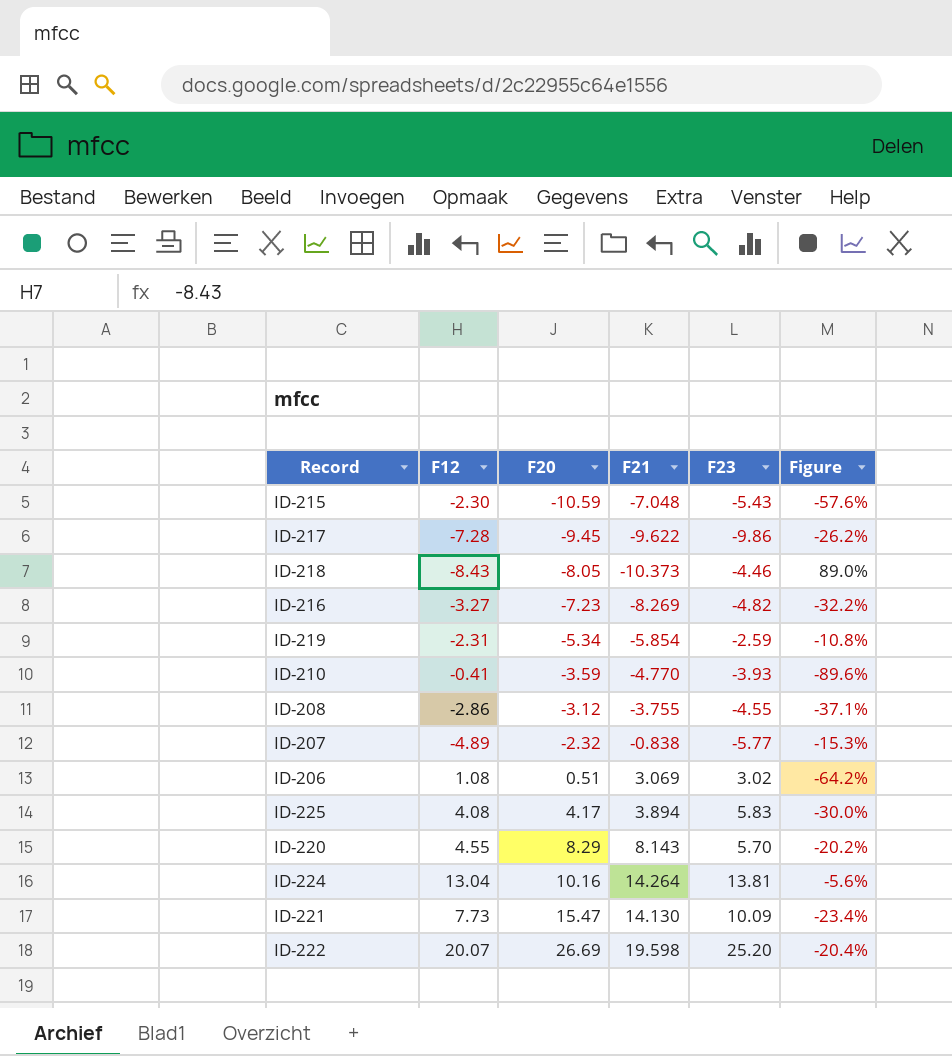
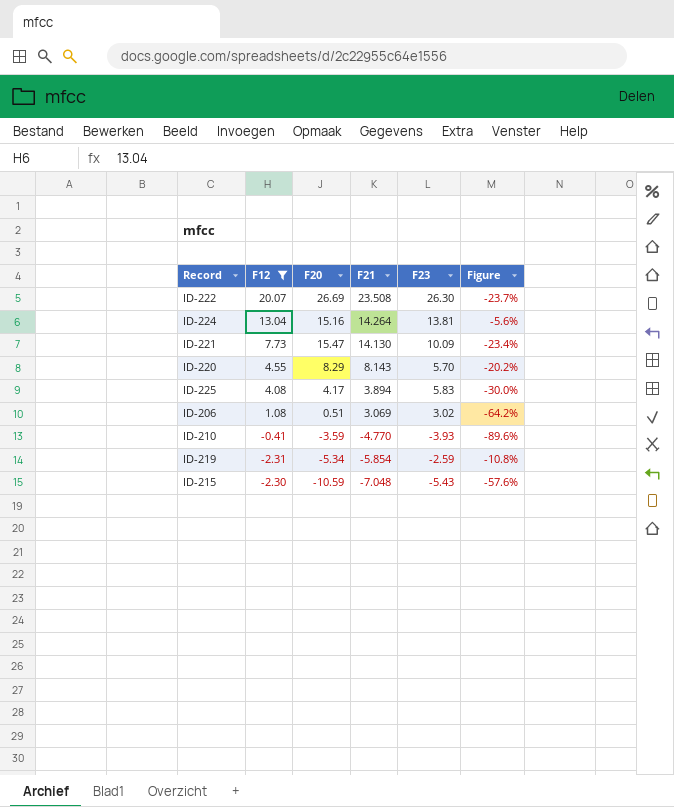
filter: none -> F12 >= -2.31
row order: F20 ascending -> F21 descending
ID-222 | F21: 19.598 -> 23.508
ID-222 | F23: 25.20 -> 26.30
ID-222 | Figure: -20.4% -> -23.7%
ID-224 | F20: 10.16 -> 15.16

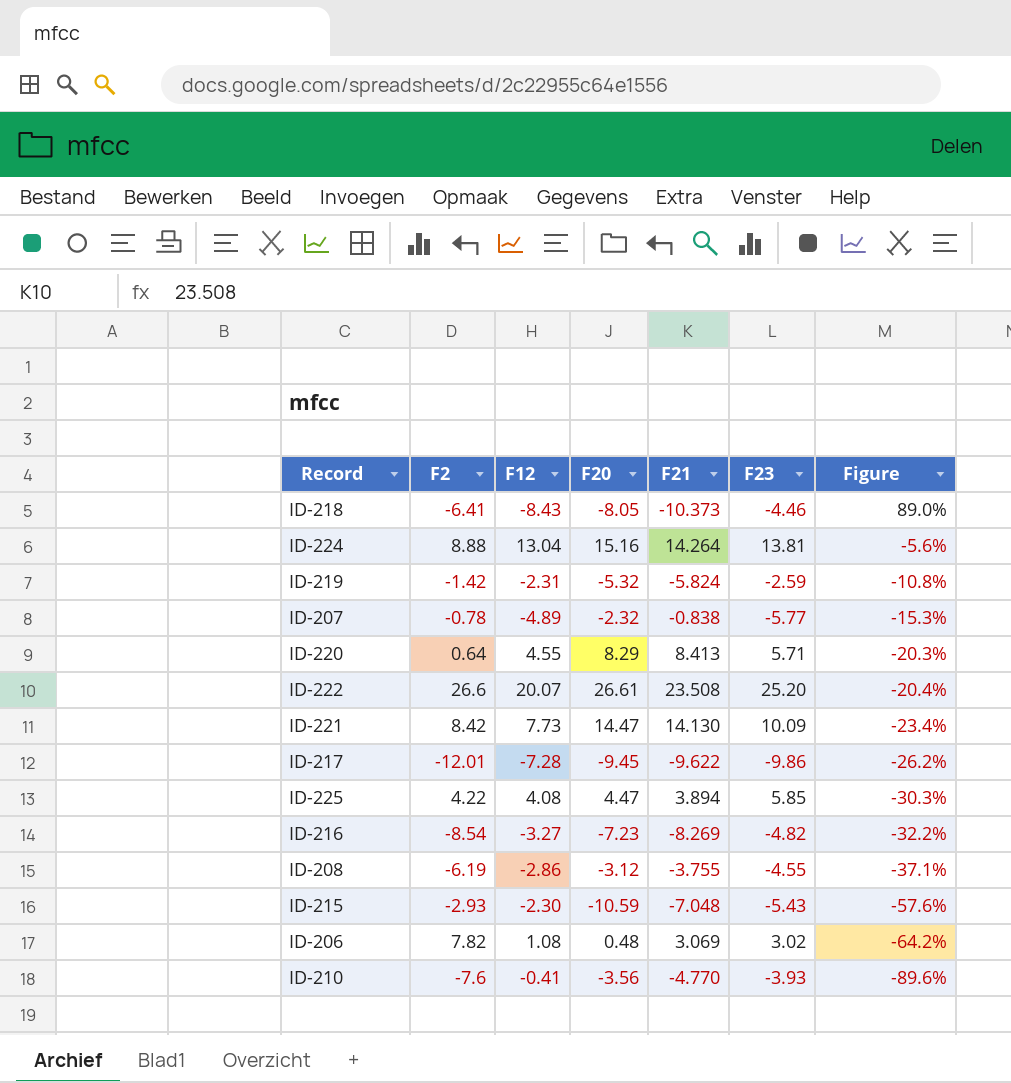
filter: F12 >= -2.31 -> none
row order: F21 descending -> Figure descending
column F2 | position: none -> 2
ID-219 | F20: -5.34 -> -5.32
ID-219 | F21: -5.854 -> -5.824
ID-220 | F21: 8.143 -> 8.413
ID-220 | F23: 5.70 -> 5.71
ID-220 | Figure: -20.2% -> -20.3%
ID-222 | F20: 26.69 -> 26.61
ID-222 | F23: 26.30 -> 25.20
ID-222 | Figure: -23.7% -> -20.4%
ID-221 | F20: 15.47 -> 14.47
ID-225 | F20: 4.17 -> 4.47
ID-225 | F23: 5.83 -> 5.85
ID-225 | Figure: -30.0% -> -30.3%
ID-206 | F20: 0.51 -> 0.48
ID-210 | F20: -3.59 -> -3.56

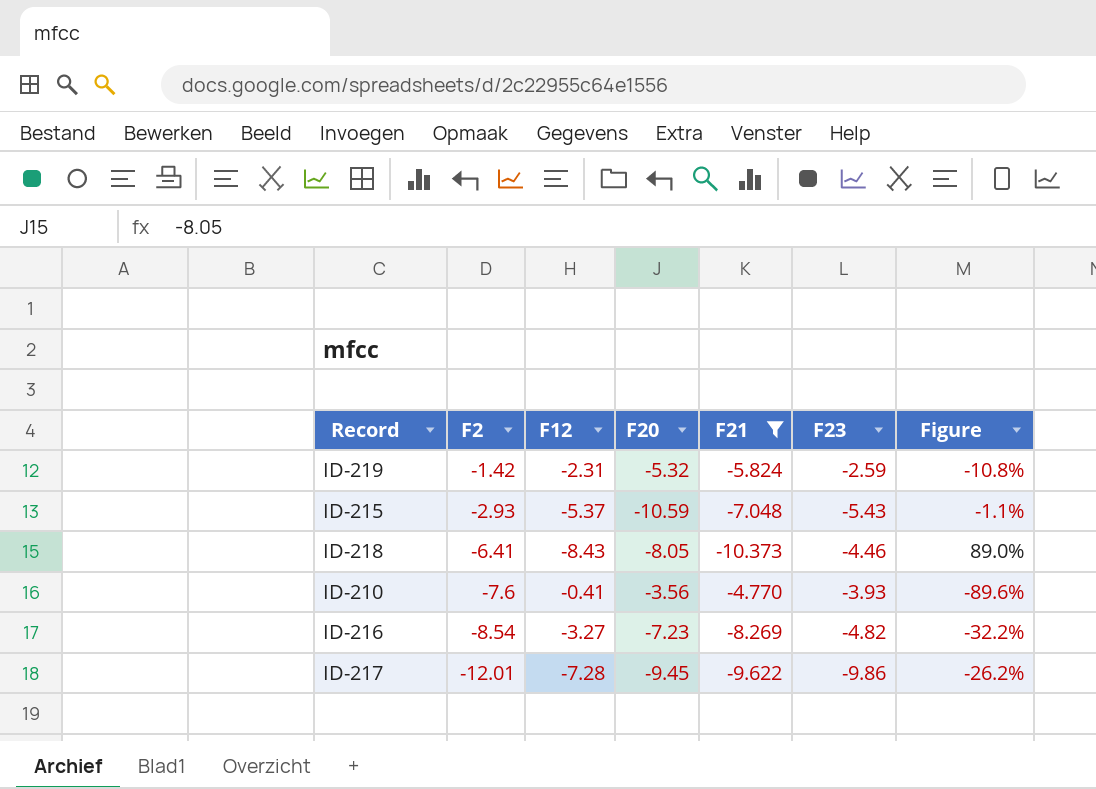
filter: none -> F21 <= -4.770
row order: Figure descending -> F2 descending
ID-215 | F12: -2.30 -> -5.37
ID-215 | Figure: -57.6% -> -1.1%

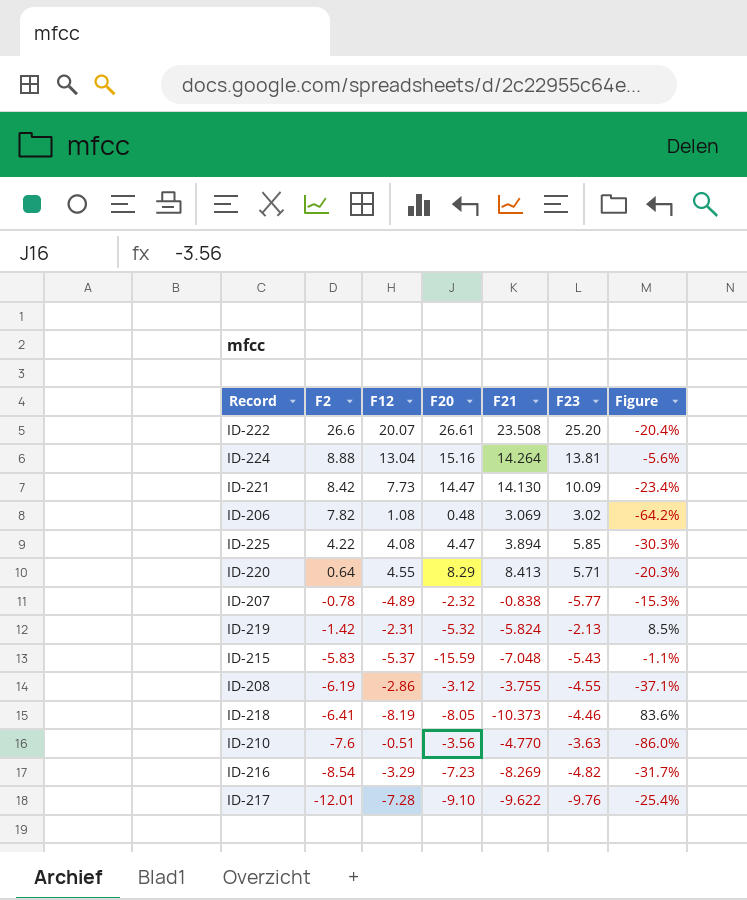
filter: F21 <= -4.770 -> none
ID-219 | F23: -2.59 -> -2.13
ID-219 | Figure: -10.8% -> 8.5%
ID-215 | F2: -2.93 -> -5.83
ID-215 | F20: -10.59 -> -15.59
ID-218 | F12: -8.43 -> -8.19
ID-218 | Figure: 89.0% -> 83.6%
ID-210 | F12: -0.41 -> -0.51
ID-210 | F23: -3.93 -> -3.63
ID-210 | Figure: -89.6% -> -86.0%
ID-216 | F12: -3.27 -> -3.29
ID-216 | Figure: -32.2% -> -31.7%
ID-217 | F20: -9.45 -> -9.10
ID-217 | F23: -9.86 -> -9.76
ID-217 | Figure: -26.2% -> -25.4%

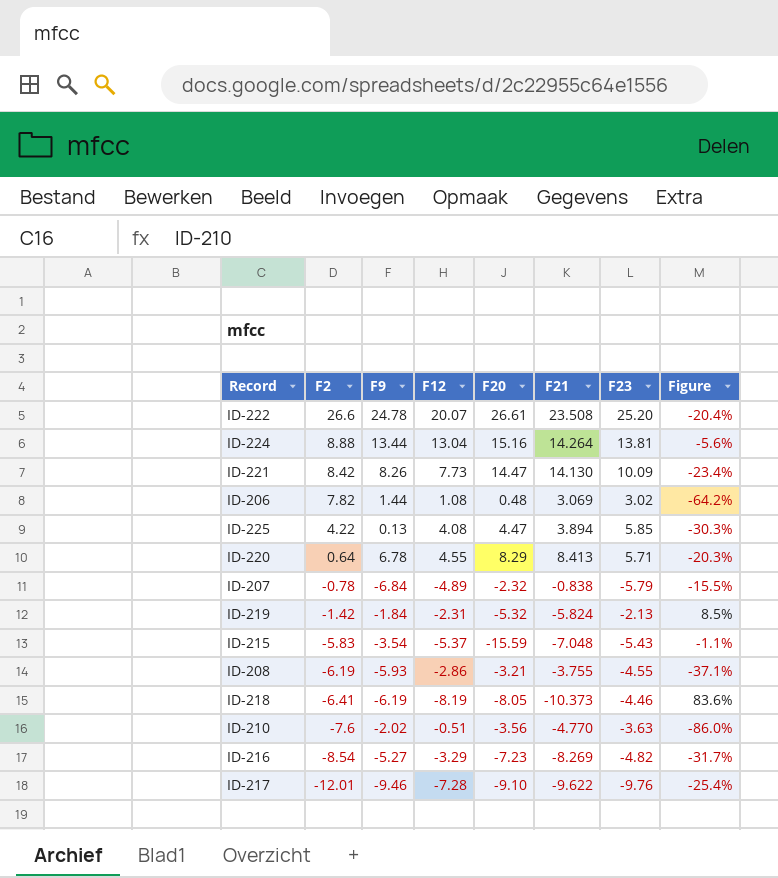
column F9 | position: none -> 3
ID-207 | F23: -5.77 -> -5.79
ID-207 | Figure: -15.3% -> -15.5%
ID-208 | F20: -3.12 -> -3.21

